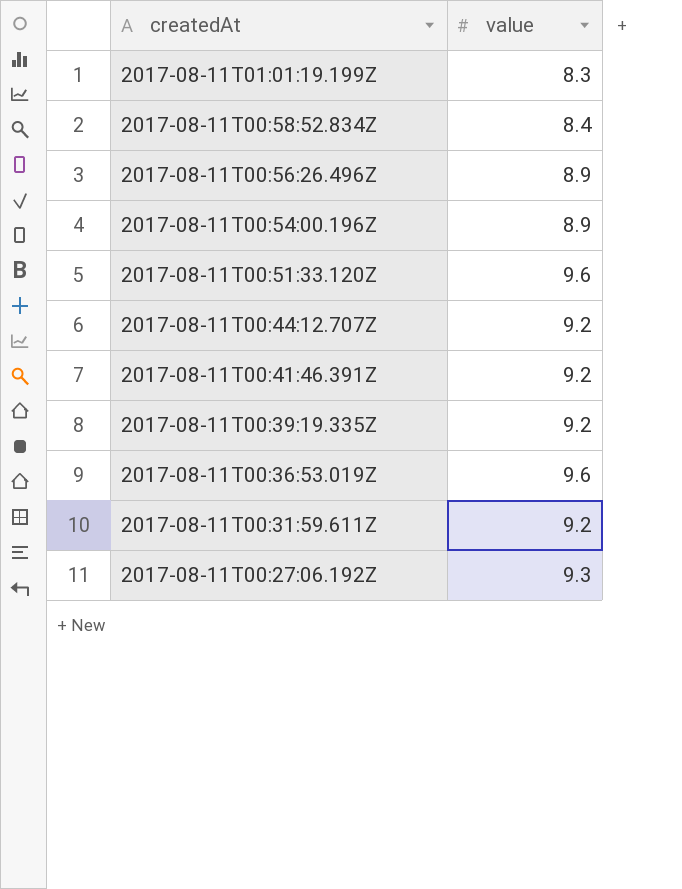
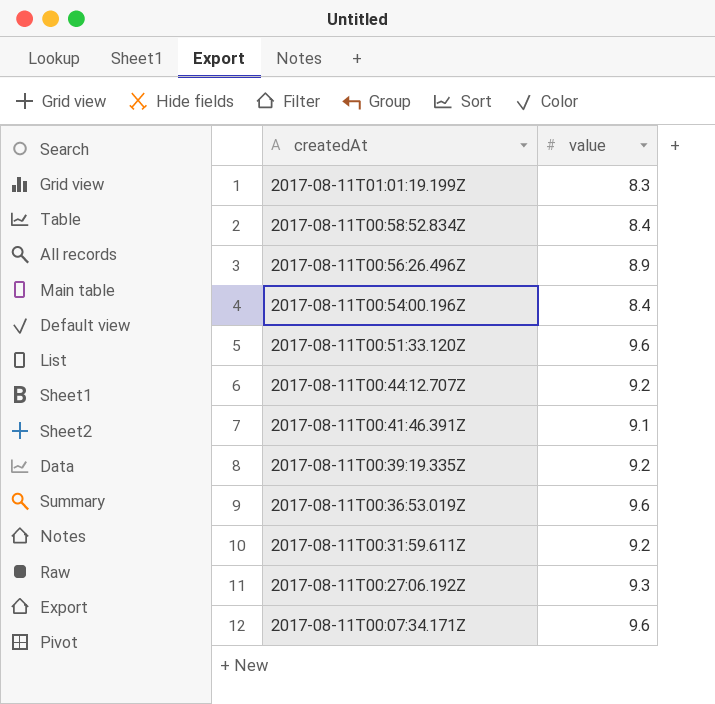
2017-08-11T00:54:00.196Z | value: 8.9 -> 8.4
2017-08-11T00:41:46.391Z | value: 9.2 -> 9.1
row 2017-08-11T00:07:34.171Z: none -> 9.6

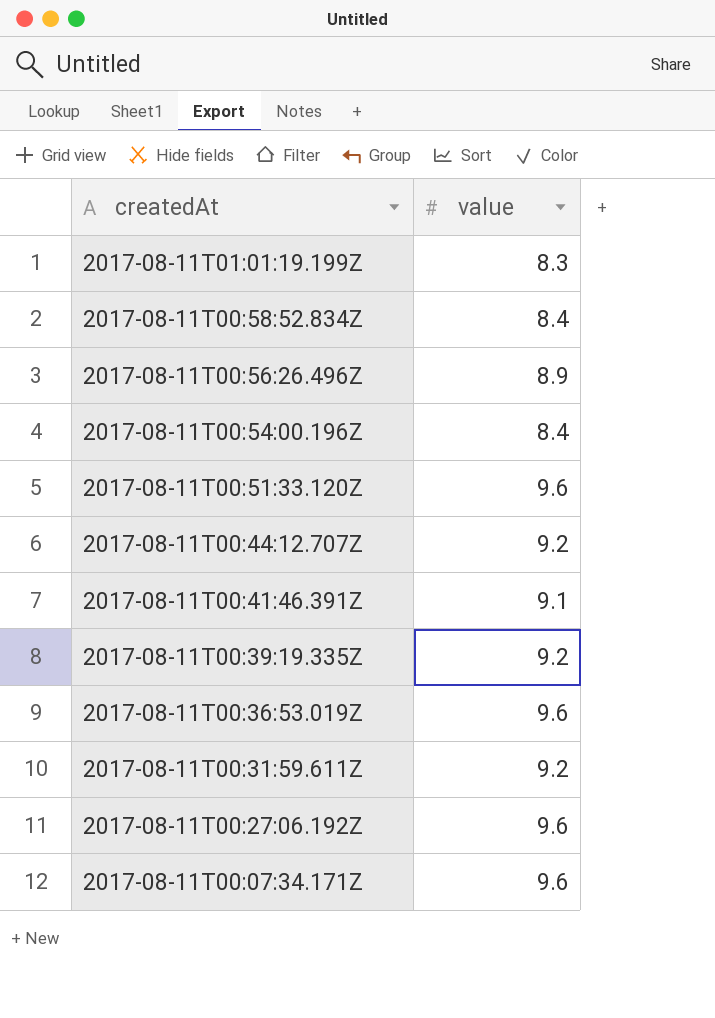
2017-08-11T00:27:06.192Z | value: 9.3 -> 9.6

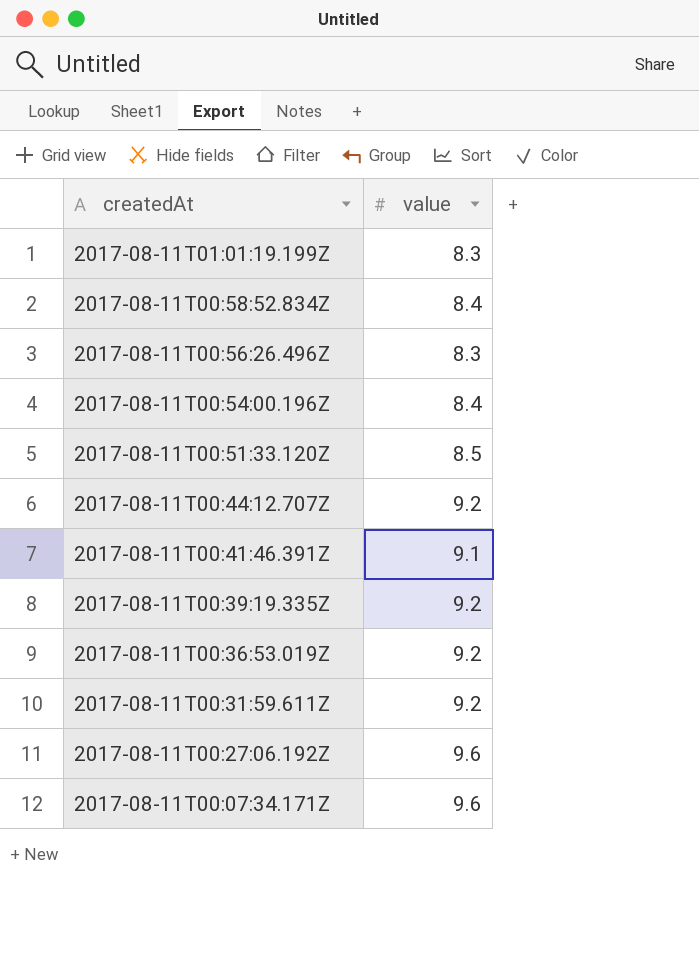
2017-08-11T00:56:26.496Z | value: 8.9 -> 8.3
2017-08-11T00:51:33.120Z | value: 9.6 -> 8.5
2017-08-11T00:36:53.019Z | value: 9.6 -> 9.2

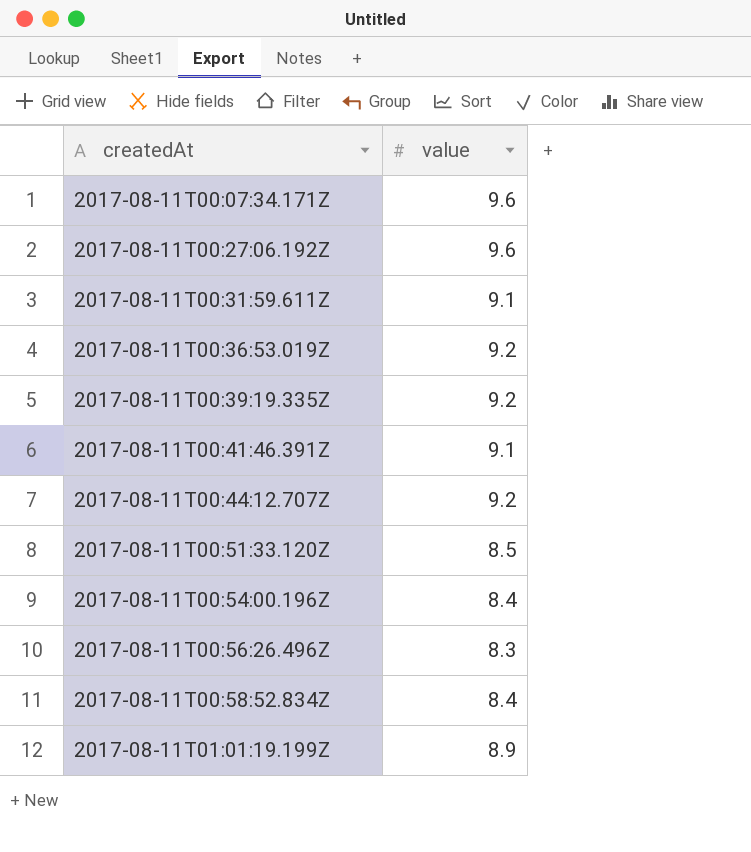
row order: createdAt descending -> createdAt ascending
2017-08-11T00:31:59.611Z | value: 9.2 -> 9.1
2017-08-11T01:01:19.199Z | value: 8.3 -> 8.9

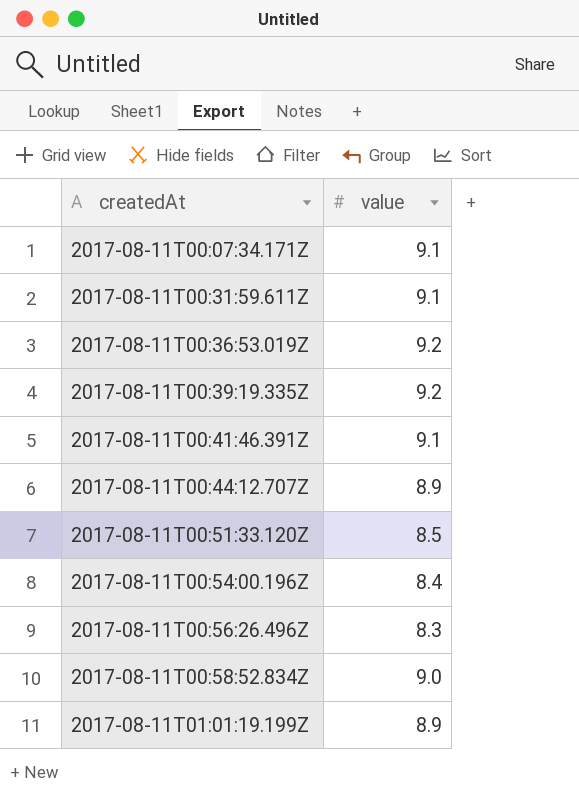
row 2017-08-11T00:27:06.192Z: 9.6 -> none
2017-08-11T00:07:34.171Z | value: 9.6 -> 9.1
2017-08-11T00:44:12.707Z | value: 9.2 -> 8.9
2017-08-11T00:58:52.834Z | value: 8.4 -> 9.0

